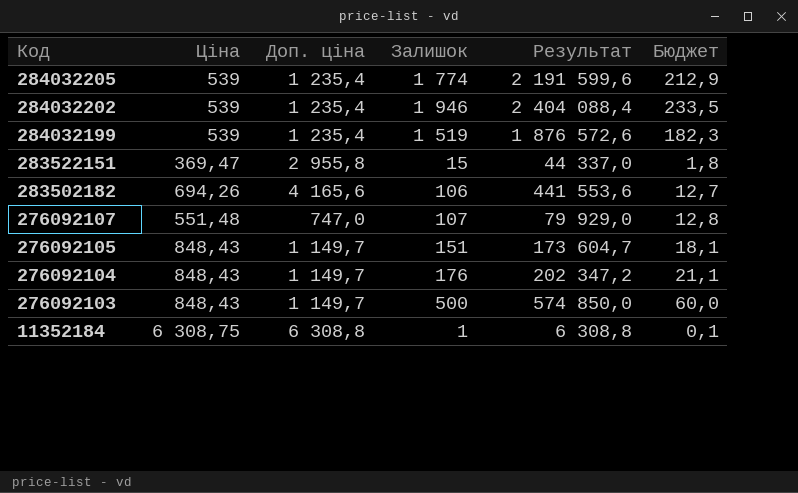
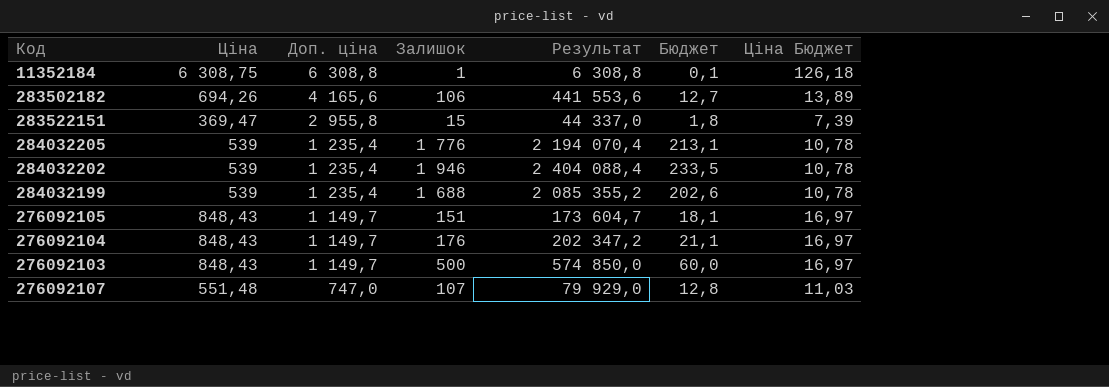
row order: Код descending -> Доп. ціна descending
column Ціна Бюджет | formula: none -> [Ціна] * 0,02
284032205 | Залишок: 1 774 -> 1 776
284032205 | Результат: 2 191 599,6 -> 2 194 070,4
284032205 | Бюджет: 212,9 -> 213,1
284032199 | Залишок: 1 519 -> 1 688
284032199 | Результат: 1 876 572,6 -> 2 085 355,2
284032199 | Бюджет: 182,3 -> 202,6

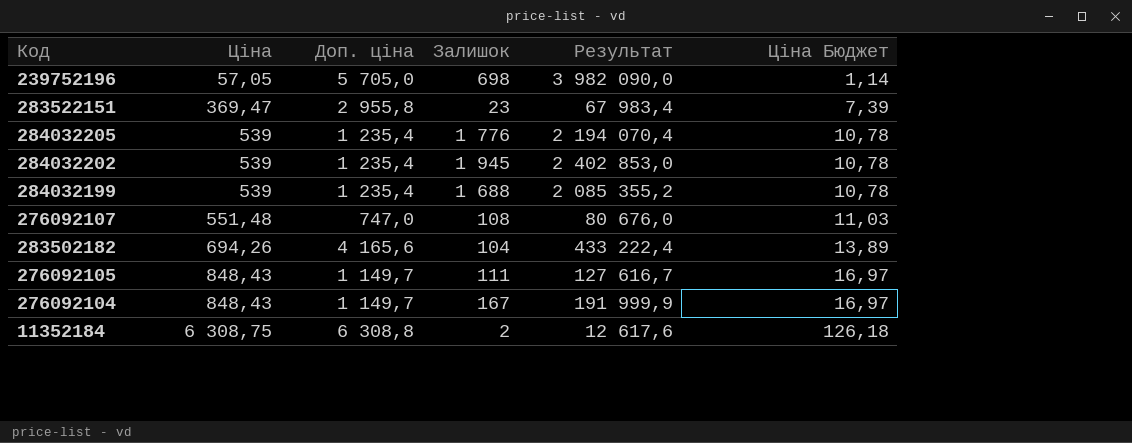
row order: Доп. ціна descending -> Ціна ascending
column Бюджет | formula: [Залишок] * 0,12 -> none
row 276092103: 848,43 | 1 149,7 | 500 | 574 850,0 | 60,0 | 16,97 -> none
row 239752196: none -> 57,05 | 5 705,0 | 698 | 3 982 090,0 | 1,14
283522151 | Залишок: 15 -> 23
283522151 | Результат: 44 337,0 -> 67 983,4
284032202 | Залишок: 1 946 -> 1 945
284032202 | Результат: 2 404 088,4 -> 2 402 853,0
276092107 | Залишок: 107 -> 108
276092107 | Результат: 79 929,0 -> 80 676,0
283502182 | Залишок: 106 -> 104
283502182 | Результат: 441 553,6 -> 433 222,4
276092105 | Залишок: 151 -> 111
276092105 | Результат: 173 604,7 -> 127 616,7
276092104 | Залишок: 176 -> 167
276092104 | Результат: 202 347,2 -> 191 999,9
11352184 | Залишок: 1 -> 2
11352184 | Результат: 6 308,8 -> 12 617,6

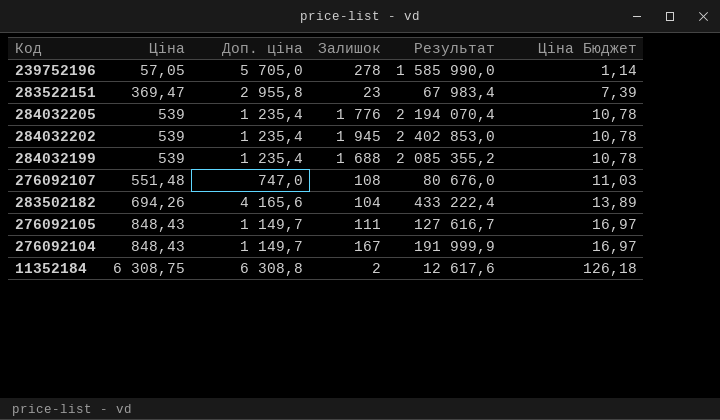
239752196 | Залишок: 698 -> 278
239752196 | Результат: 3 982 090,0 -> 1 585 990,0

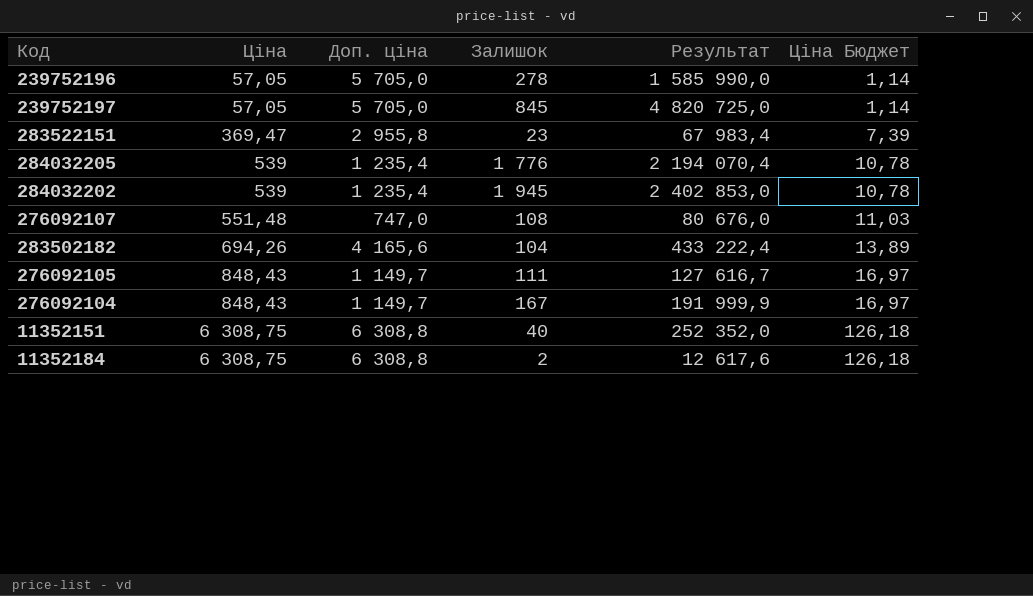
row 284032199: 539 | 1 235,4 | 1 688 | 2 085 355,2 | 10,78 -> none
row 239752197: none -> 57,05 | 5 705,0 | 845 | 4 820 725,0 | 1,14
row 11352151: none -> 6 308,75 | 6 308,8 | 40 | 252 352,0 | 126,18

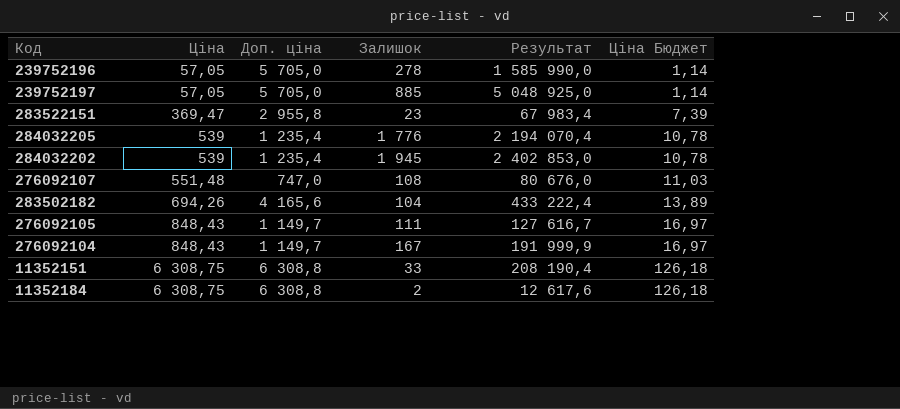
239752197 | Залишок: 845 -> 885
239752197 | Результат: 4 820 725,0 -> 5 048 925,0
11352151 | Залишок: 40 -> 33
11352151 | Результат: 252 352,0 -> 208 190,4

